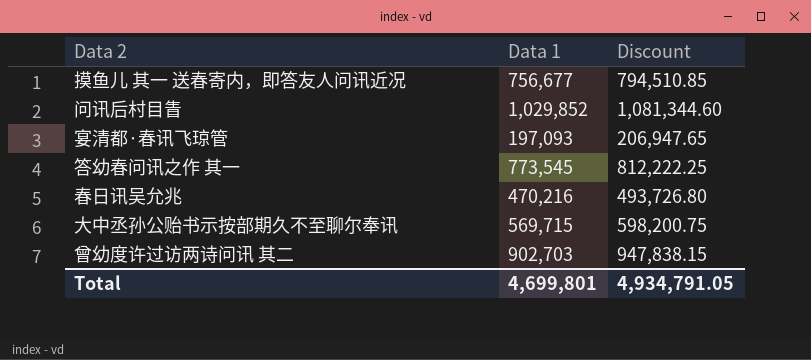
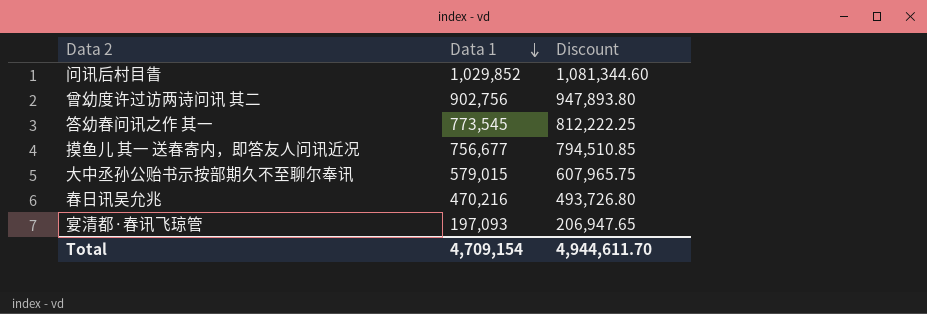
row order: none -> Data 1 descending
曾幼度许过访两诗问讯 其二 | Data 1: 902,703 -> 902,756
曾幼度许过访两诗问讯 其二 | Discount: 947,838.15 -> 947,893.80
大中丞孙公贻书示按部期久不至聊尔奉讯 | Data 1: 569,715 -> 579,015
大中丞孙公贻书示按部期久不至聊尔奉讯 | Discount: 598,200.75 -> 607,965.75
Total | Data 1: 4,699,801 -> 4,709,154
Total | Discount: 4,934,791.05 -> 4,944,611.70

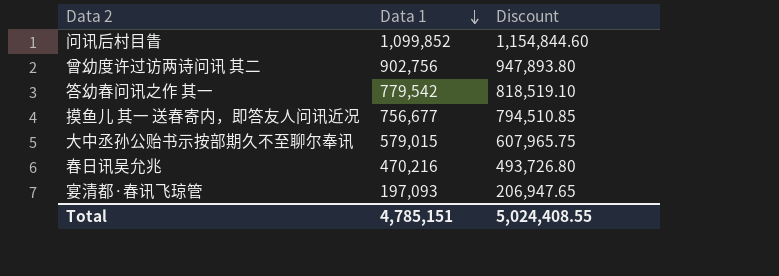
问讯后村目眚 | Data 1: 1,029,852 -> 1,099,852
问讯后村目眚 | Discount: 1,081,344.60 -> 1,154,844.60
答幼春问讯之作 其一 | Data 1: 773,545 -> 779,542
答幼春问讯之作 其一 | Discount: 812,222.25 -> 818,519.10
Total | Data 1: 4,709,154 -> 4,785,151
Total | Discount: 4,944,611.70 -> 5,024,408.55

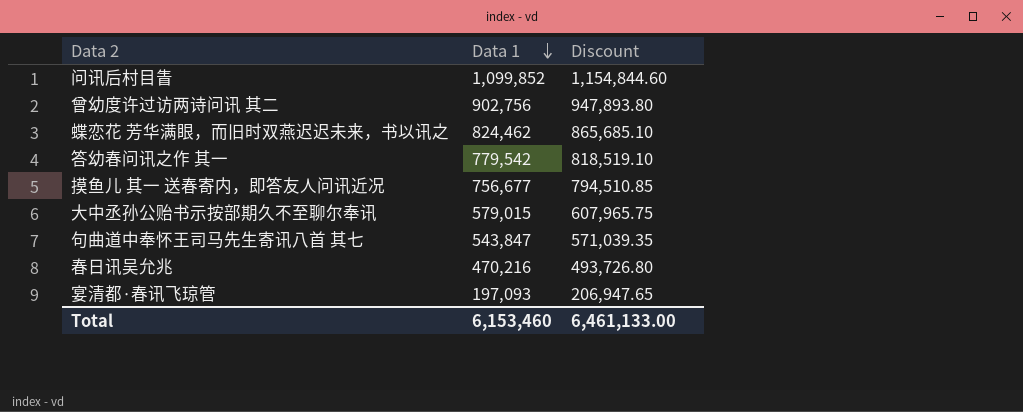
row 蝶恋花 芳华满眼，而旧时双燕迟迟未来，书以讯之: none -> 824,462 | 865,685.10
row 句曲道中奉怀王司马先生寄讯八首 其七: none -> 543,847 | 571,039.35
Total | Data 1: 4,785,151 -> 6,153,460
Total | Discount: 5,024,408.55 -> 6,461,133.00

